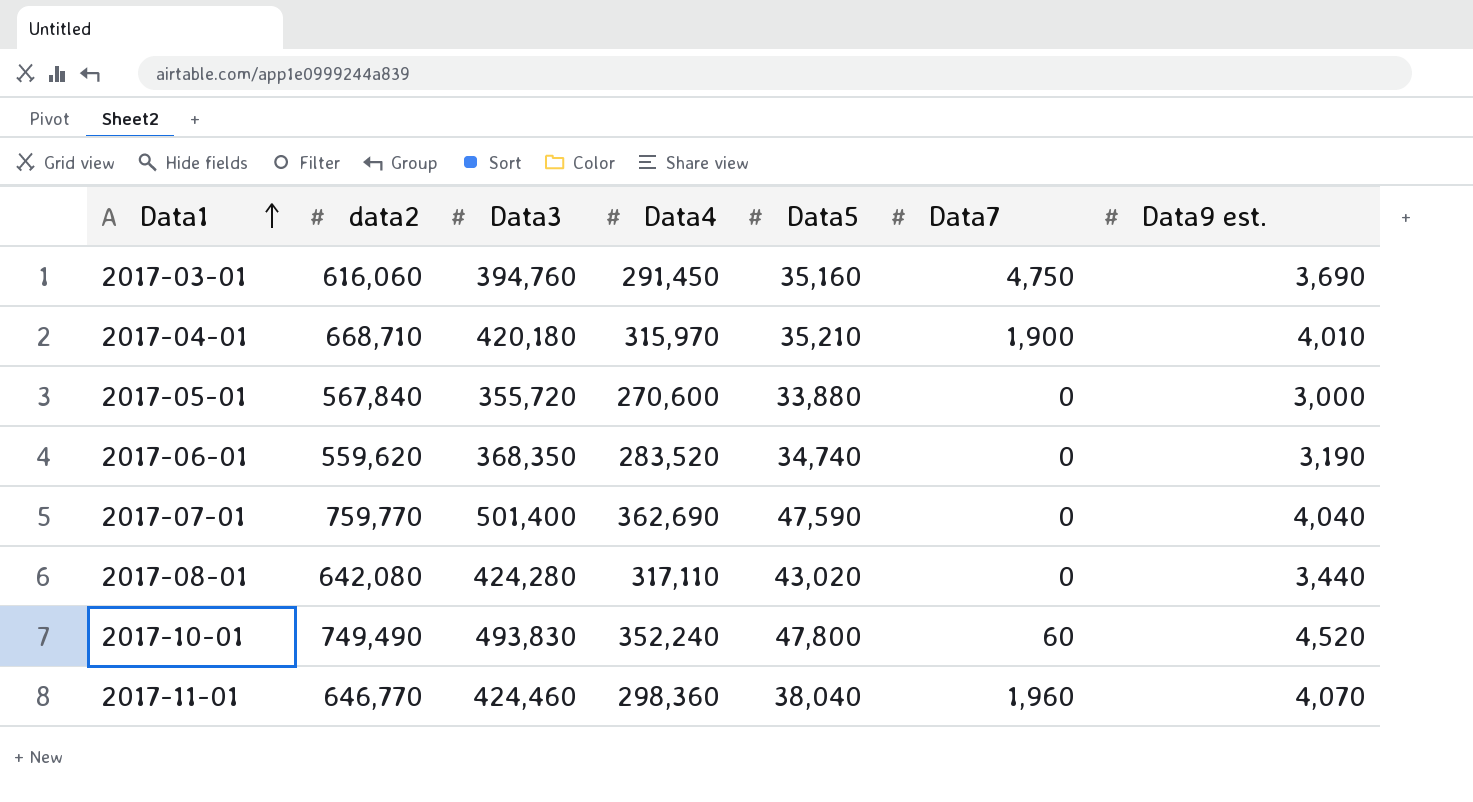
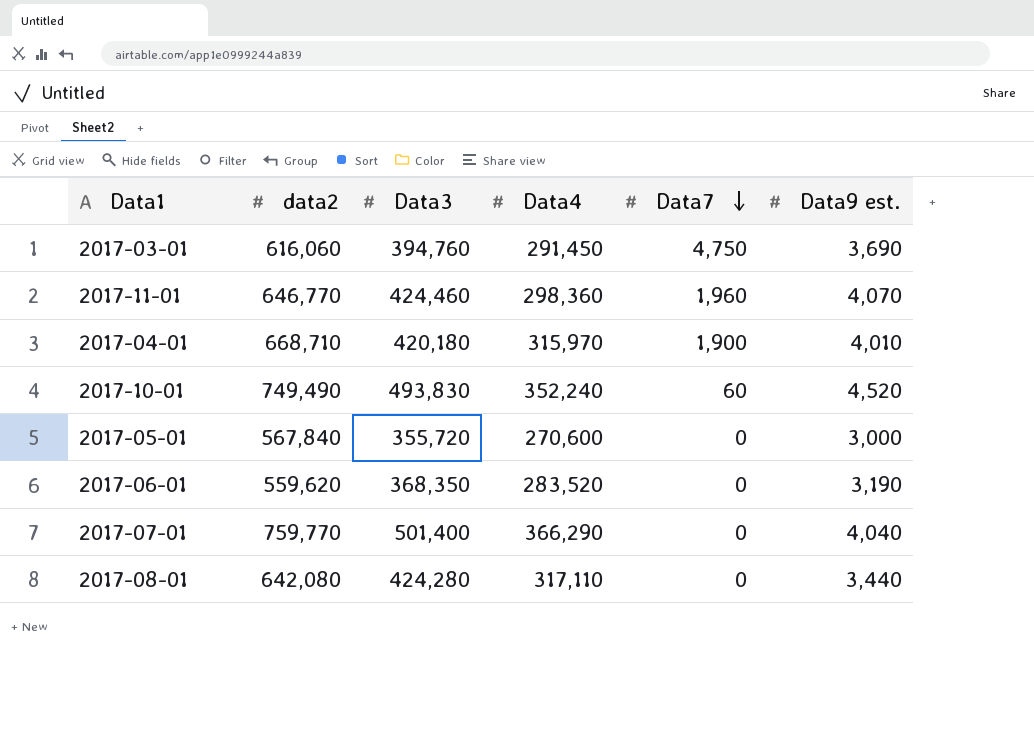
row order: Data1 ascending -> Data7 descending
column Data5 | position: 5 -> none
2017-07-01 | Data4: 362,690 -> 366,290

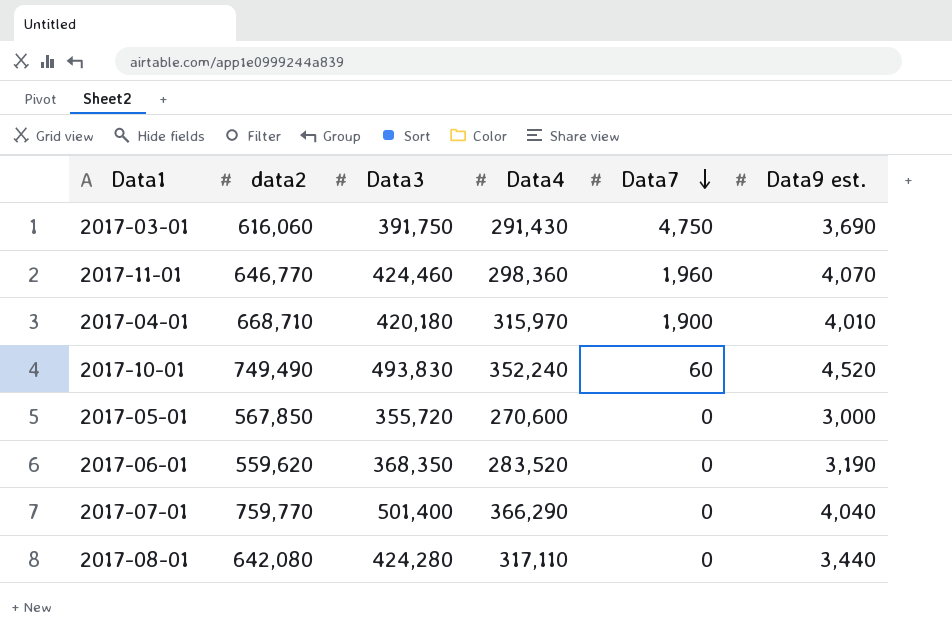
2017-03-01 | Data3: 394,760 -> 391,750
2017-03-01 | Data4: 291,450 -> 291,430
2017-05-01 | data2: 567,840 -> 567,850

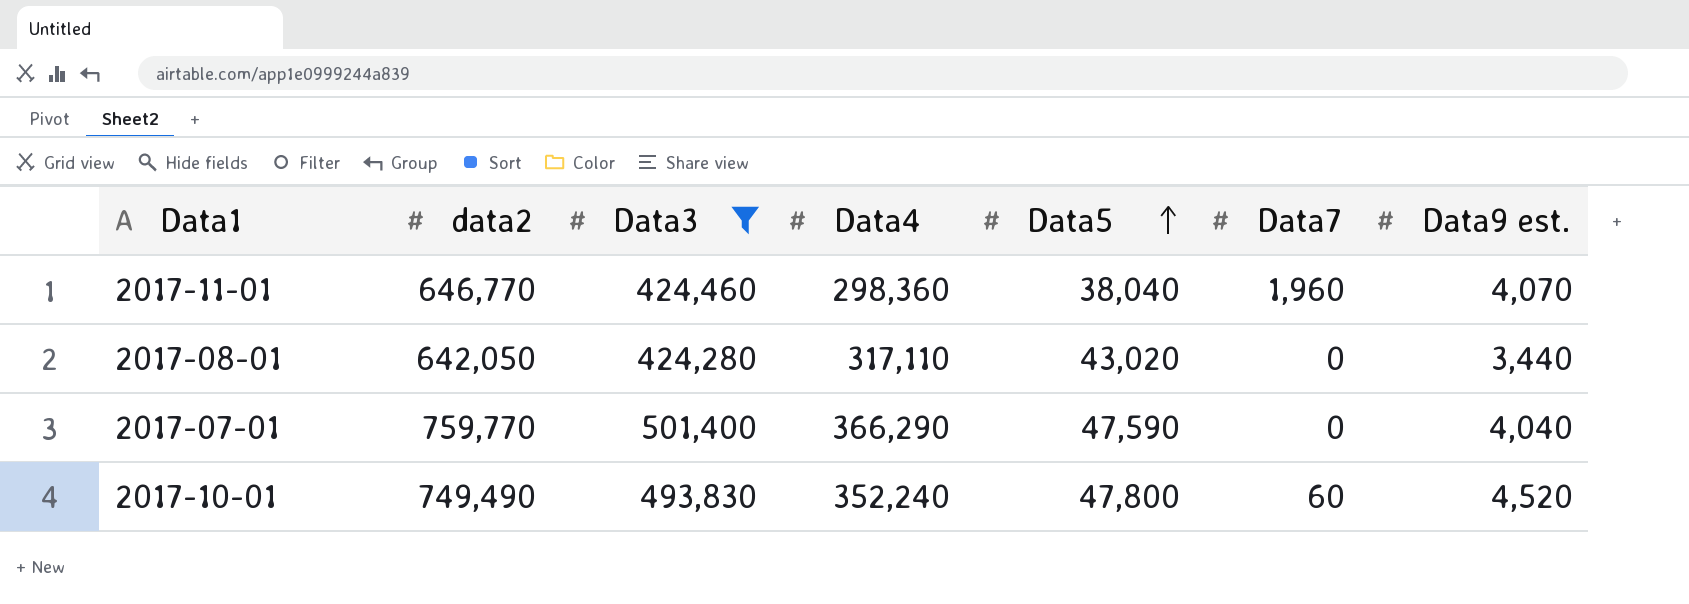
filter: none -> Data3 >= 424,280
row order: Data7 descending -> Data5 ascending
column Data5 | position: none -> 5
2017-08-01 | data2: 642,080 -> 642,050

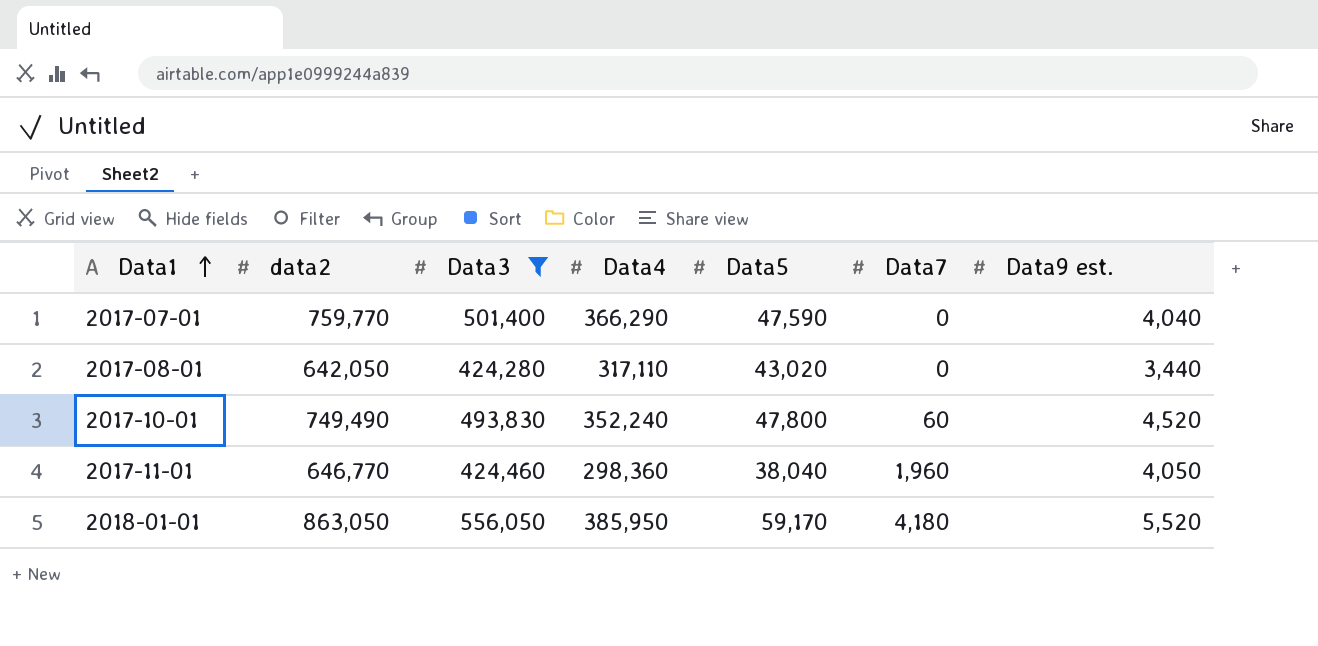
row order: Data5 ascending -> Data1 ascending
2017-11-01 | Data9 est.: 4,070 -> 4,050
row 2018-01-01: none -> 863,050 | 556,050 | 385,950 | 59,170 | 4,180 | 5,520

